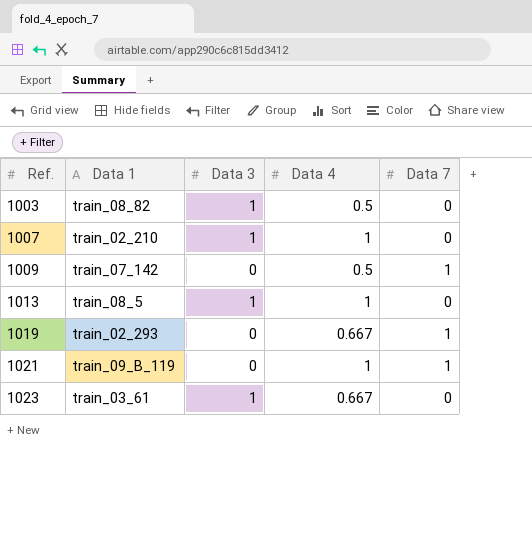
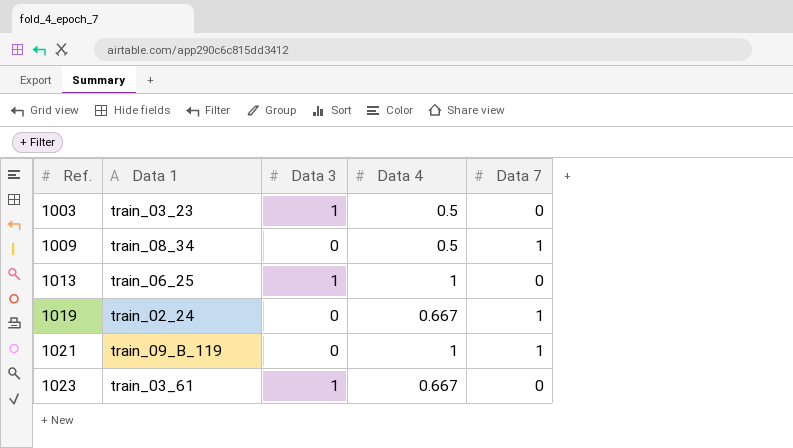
row 1007: train_02_210 | 1 | 1 | 0 -> none
1003 | Data 1: train_08_82 -> train_03_23
1009 | Data 1: train_07_142 -> train_08_34
1013 | Data 1: train_08_5 -> train_06_25
1019 | Data 1: train_02_293 -> train_02_24

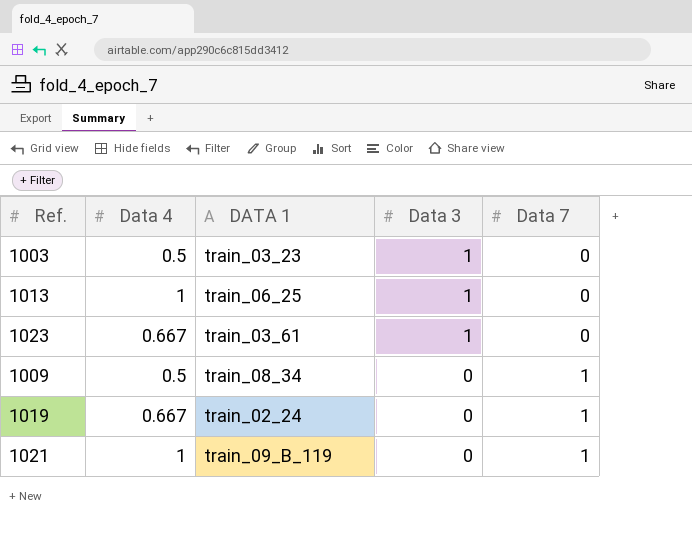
row order: Ref. ascending -> Data 3 descending
column Data 4 | position: 4 -> 2
column name: Data 1 -> DATA 1

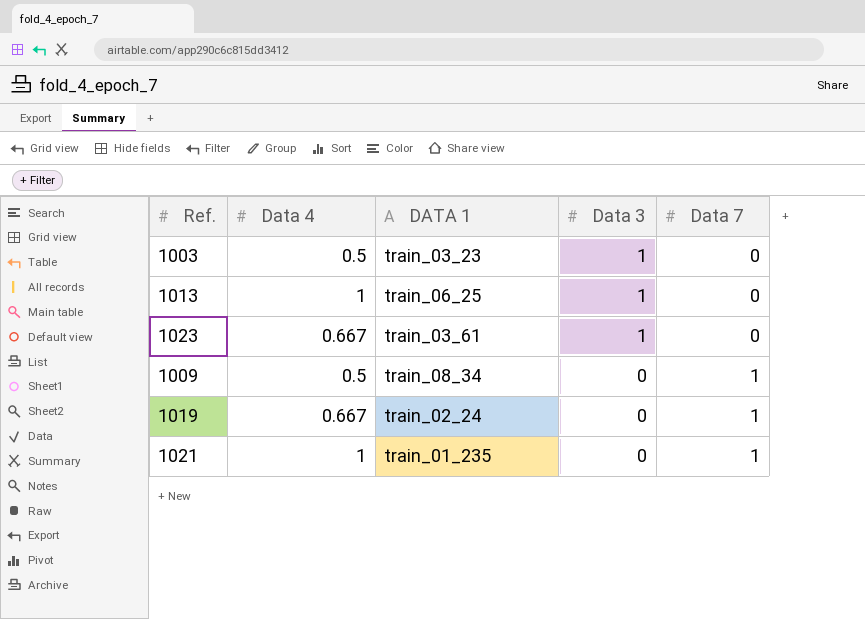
1021 | DATA 1: train_09_B_119 -> train_01_235

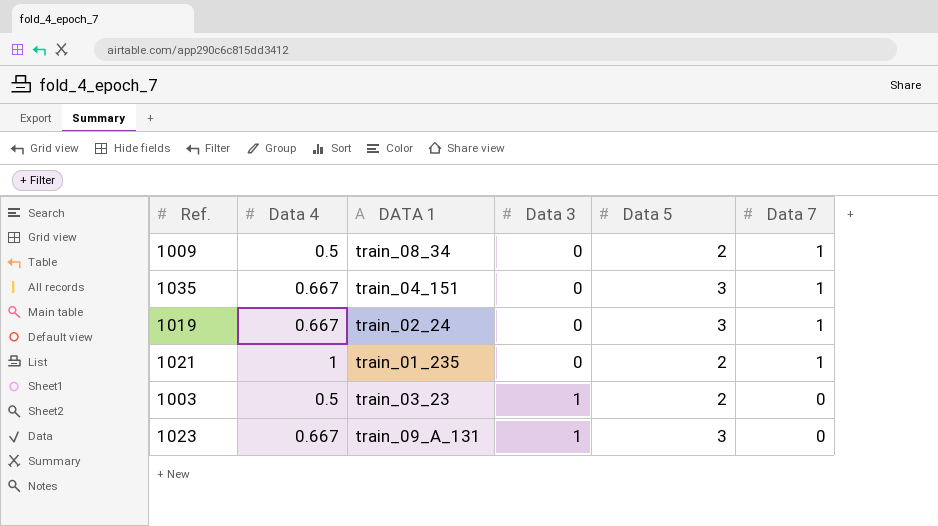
row order: Data 3 descending -> Data 3 ascending
column Data 5 | position: none -> 5
row 1013: 1 | train_06_25 | 1 | 0 -> none
row 1035: none -> 0.667 | train_04_151 | 0 | 3 | 1
1023 | DATA 1: train_03_61 -> train_09_A_131

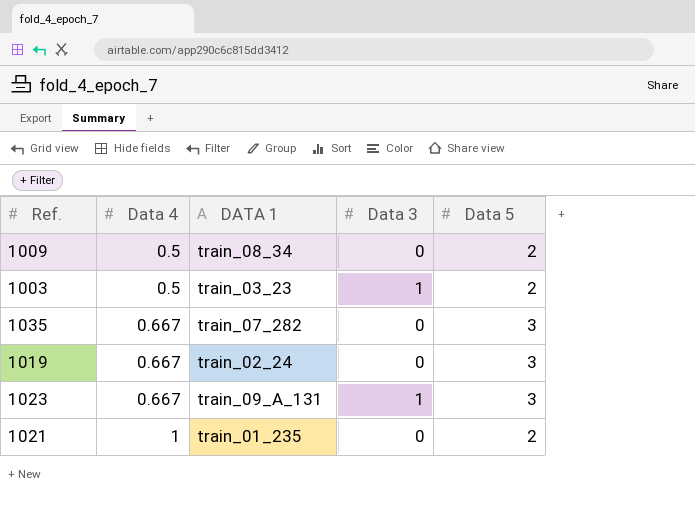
row order: Data 3 ascending -> Data 4 ascending
column Data 7 | position: 6 -> none
1035 | DATA 1: train_04_151 -> train_07_282

